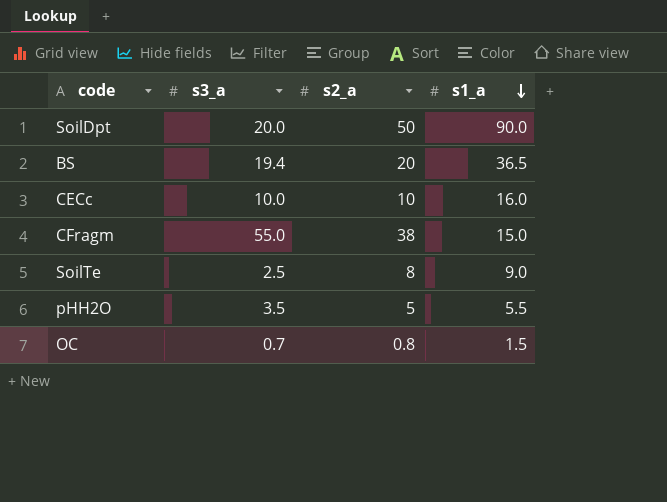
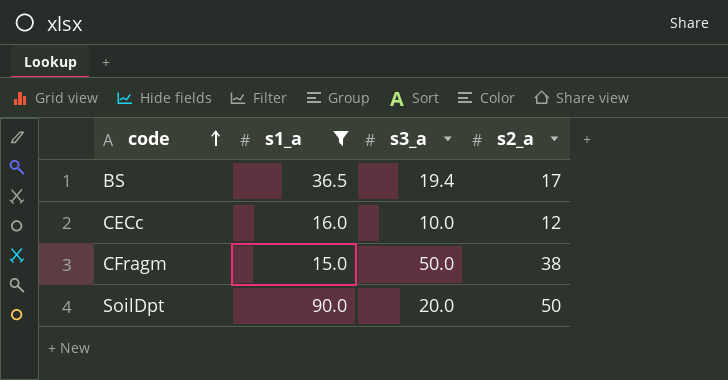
filter: none -> s1_a >= 15.0
row order: s1_a descending -> code ascending
column s1_a | position: 4 -> 2
BS | s2_a: 20 -> 17
CECc | s2_a: 10 -> 12
CFragm | s3_a: 55.0 -> 50.0

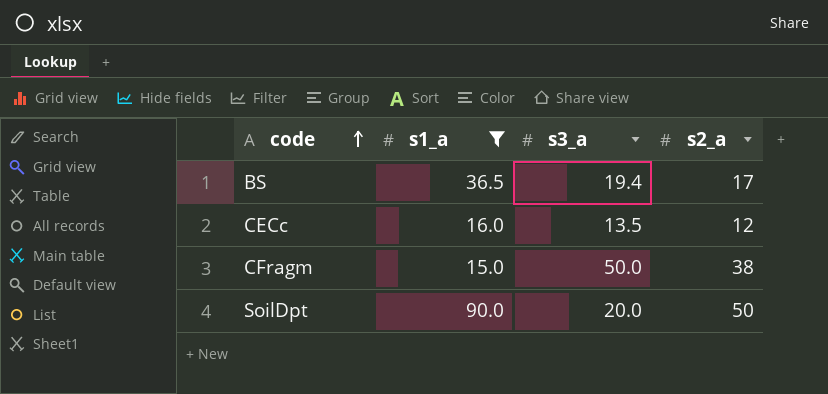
CECc | s3_a: 10.0 -> 13.5

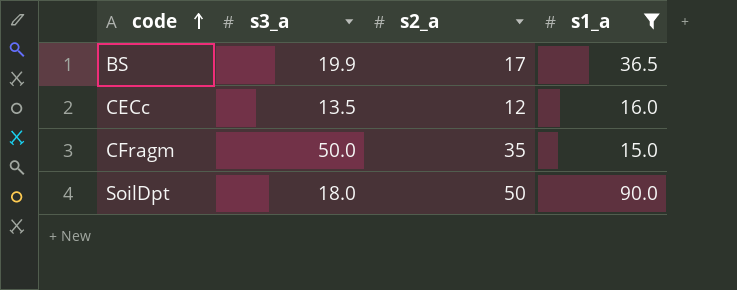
column s1_a | position: 2 -> 4
BS | s3_a: 19.4 -> 19.9
CFragm | s2_a: 38 -> 35
SoilDpt | s3_a: 20.0 -> 18.0

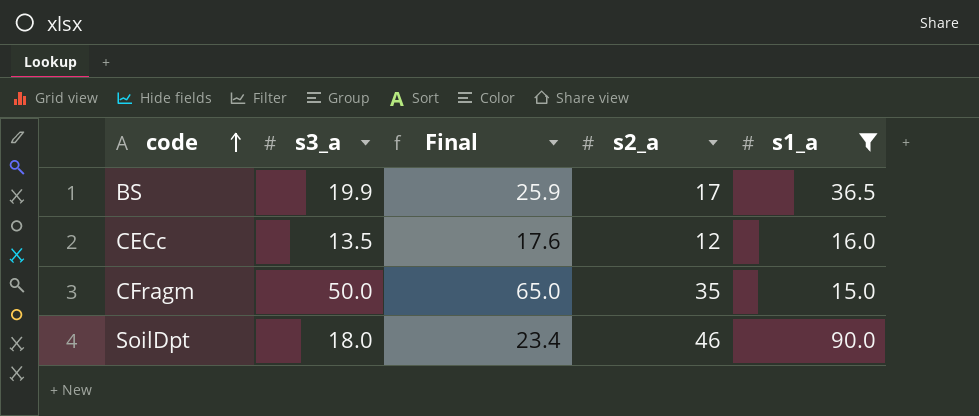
column Final | formula: none -> [s3_a] * 1.3
SoilDpt | s2_a: 50 -> 46

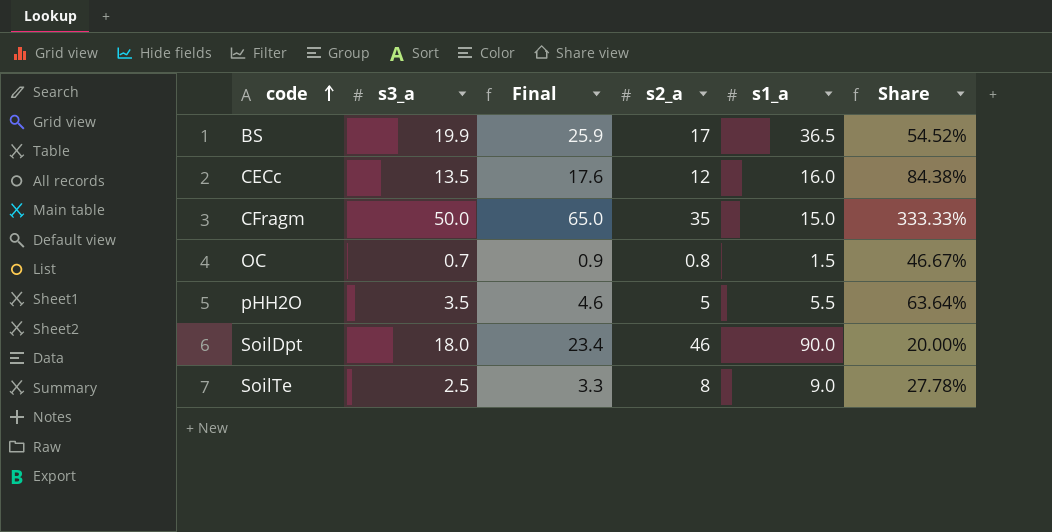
filter: s1_a >= 15.0 -> none
column Share | formula: none -> [s3_a] / [s1_a]

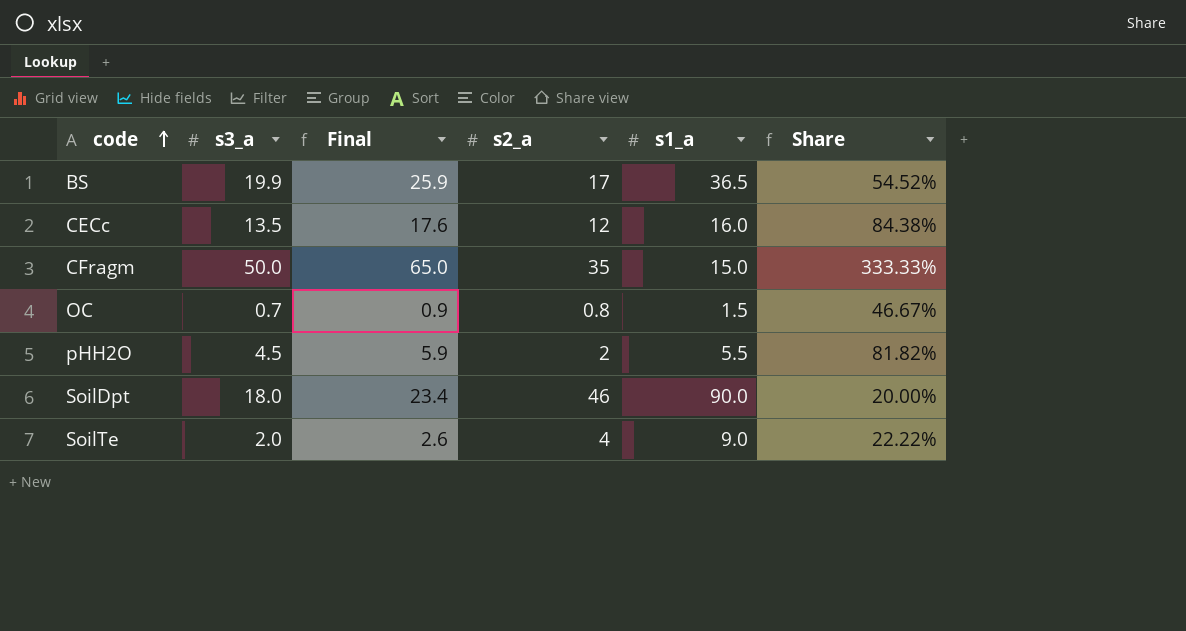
pHH2O | s3_a: 3.5 -> 4.5
pHH2O | Final: 4.6 -> 5.9
pHH2O | s2_a: 5 -> 2
pHH2O | Share: 63.64% -> 81.82%
SoilTe | s3_a: 2.5 -> 2.0
SoilTe | Final: 3.3 -> 2.6
SoilTe | s2_a: 8 -> 4
SoilTe | Share: 27.78% -> 22.22%

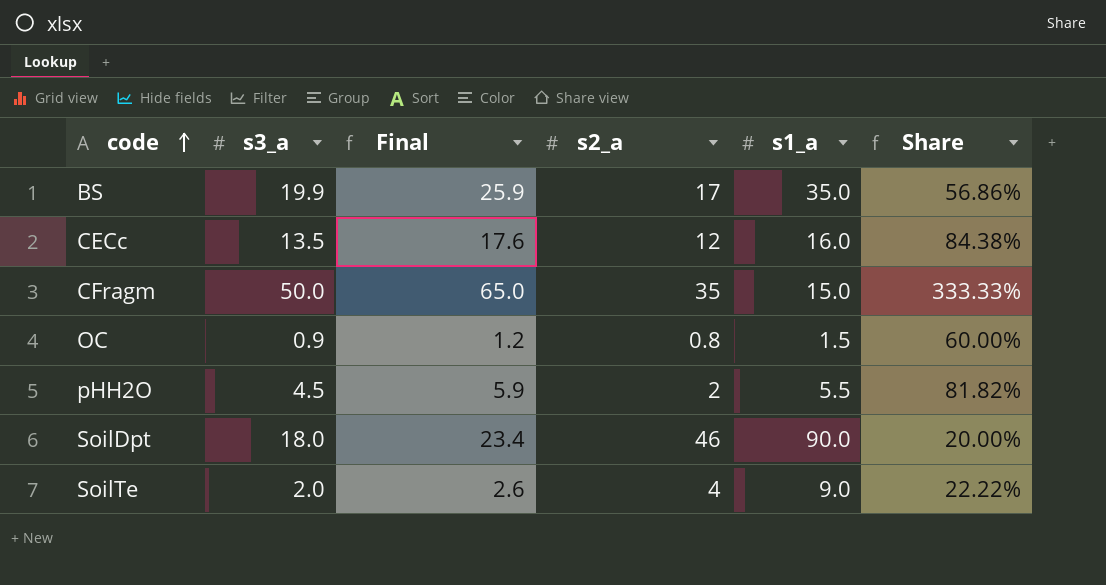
BS | s1_a: 36.5 -> 35.0
BS | Share: 54.52% -> 56.86%
OC | s3_a: 0.7 -> 0.9
OC | Final: 0.9 -> 1.2
OC | Share: 46.67% -> 60.00%

